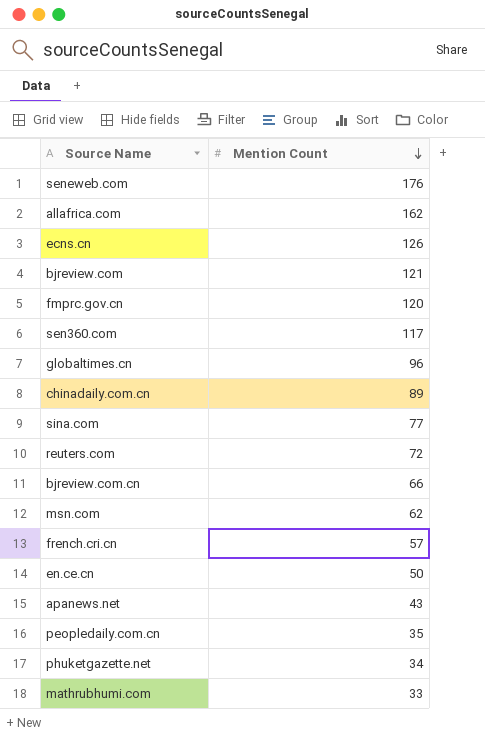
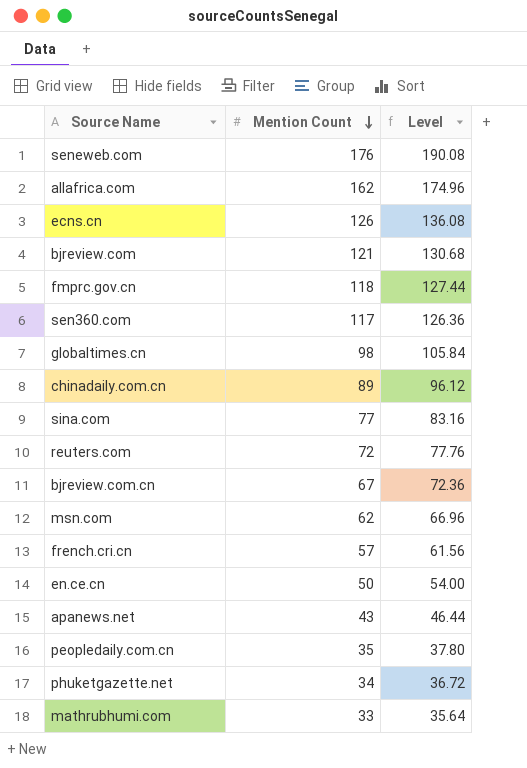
column Level | formula: none -> [Mention Count] * 1.08
fmprc.gov.cn | Mention Count: 120 -> 118
globaltimes.cn | Mention Count: 96 -> 98
bjreview.com.cn | Mention Count: 66 -> 67

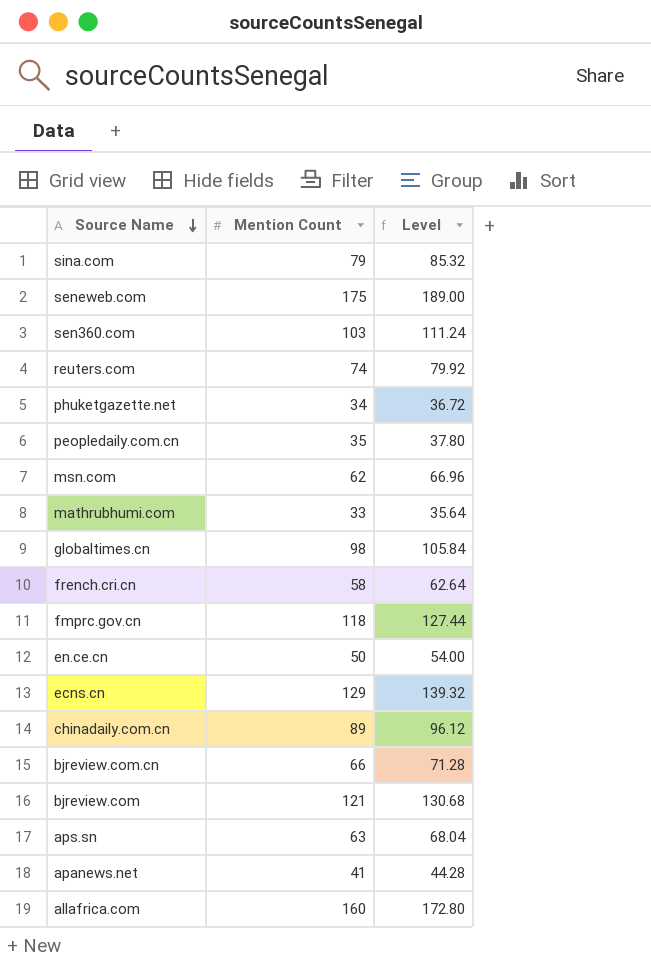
row order: Mention Count descending -> Source Name descending
sina.com | Mention Count: 77 -> 79
sina.com | Level: 83.16 -> 85.32
seneweb.com | Mention Count: 176 -> 175
seneweb.com | Level: 190.08 -> 189.00
sen360.com | Mention Count: 117 -> 103
sen360.com | Level: 126.36 -> 111.24
reuters.com | Mention Count: 72 -> 74
reuters.com | Level: 77.76 -> 79.92
french.cri.cn | Mention Count: 57 -> 58
french.cri.cn | Level: 61.56 -> 62.64
ecns.cn | Mention Count: 126 -> 129
ecns.cn | Level: 136.08 -> 139.32
bjreview.com.cn | Mention Count: 67 -> 66
bjreview.com.cn | Level: 72.36 -> 71.28
row aps.sn: none -> 63 | 68.04
apanews.net | Mention Count: 43 -> 41
apanews.net | Level: 46.44 -> 44.28
allafrica.com | Mention Count: 162 -> 160
allafrica.com | Level: 174.96 -> 172.80

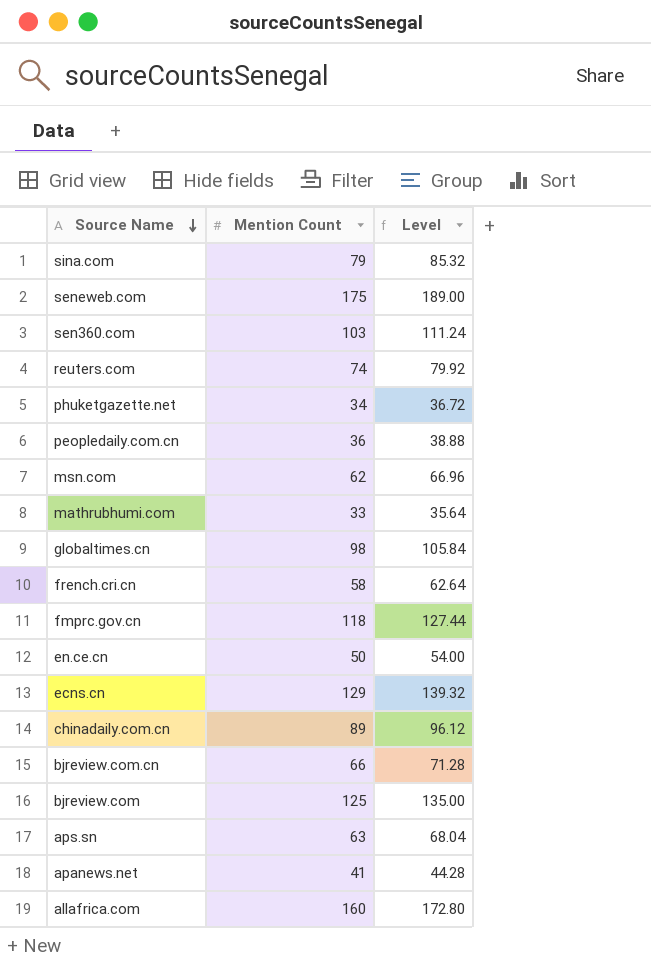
peopledaily.com.cn | Mention Count: 35 -> 36
peopledaily.com.cn | Level: 37.80 -> 38.88
bjreview.com | Mention Count: 121 -> 125
bjreview.com | Level: 130.68 -> 135.00

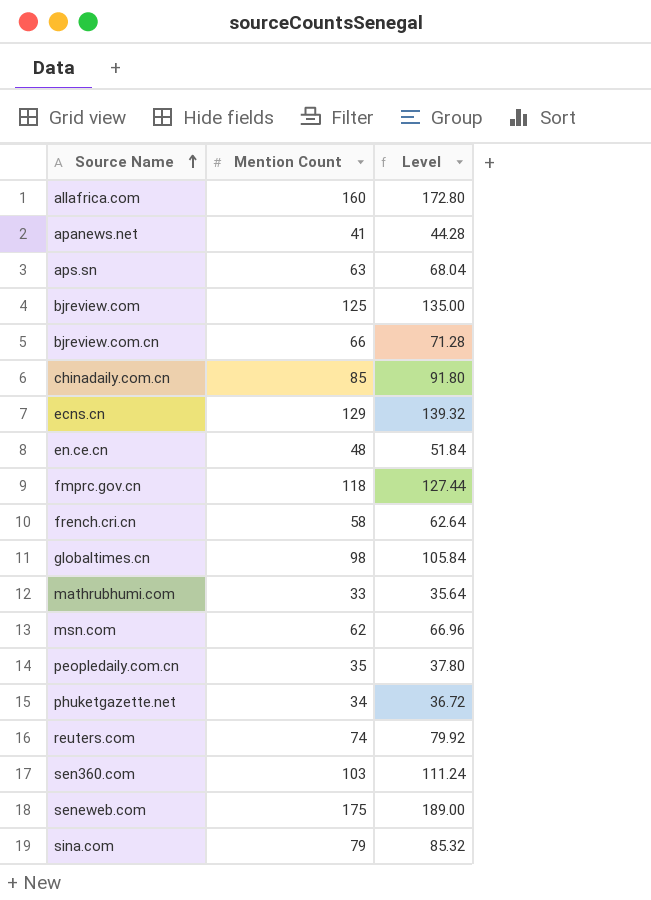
row order: Source Name descending -> Source Name ascending
chinadaily.com.cn | Mention Count: 89 -> 85
chinadaily.com.cn | Level: 96.12 -> 91.80
en.ce.cn | Mention Count: 50 -> 48
en.ce.cn | Level: 54.00 -> 51.84
peopledaily.com.cn | Mention Count: 36 -> 35
peopledaily.com.cn | Level: 38.88 -> 37.80

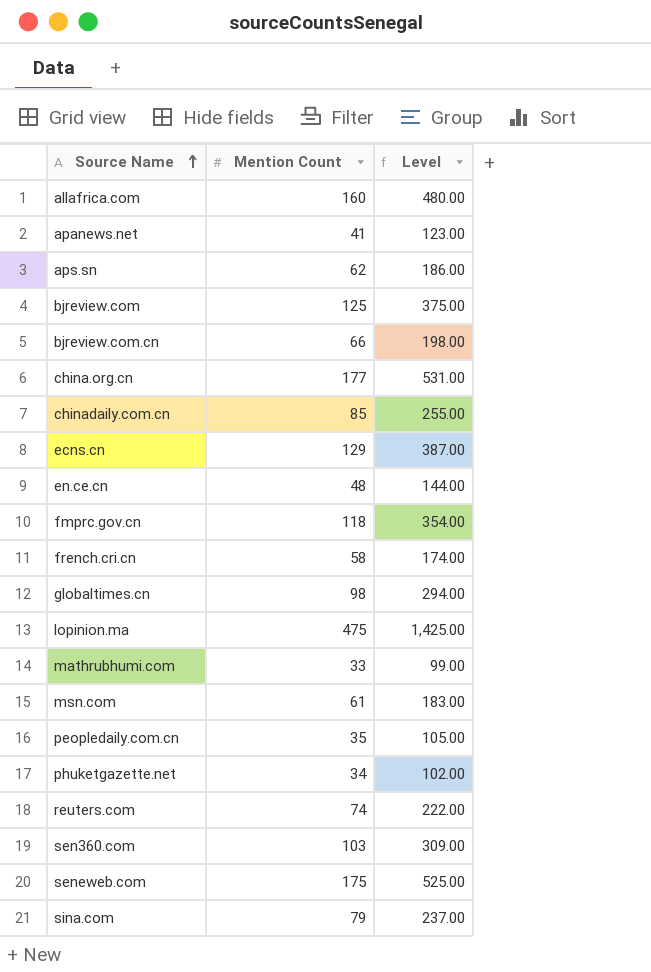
column Level | formula: [Mention Count] * 1.08 -> [Mention Count] * 3
aps.sn | Mention Count: 63 -> 62
row china.org.cn: none -> 177 | 531.00
row lopinion.ma: none -> 475 | 1,425.00
msn.com | Mention Count: 62 -> 61

